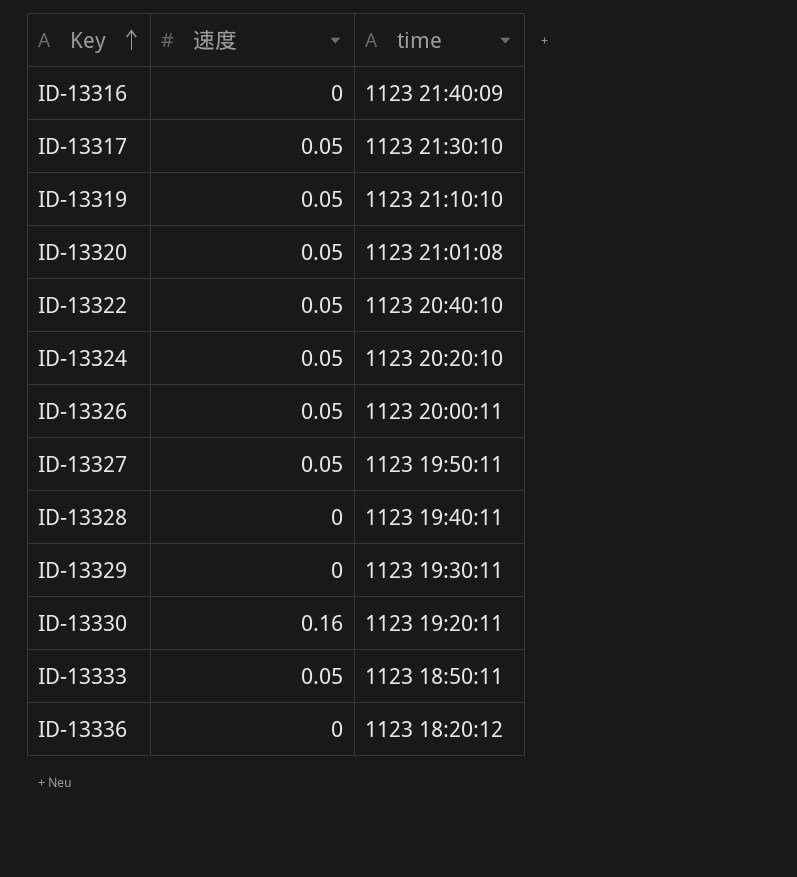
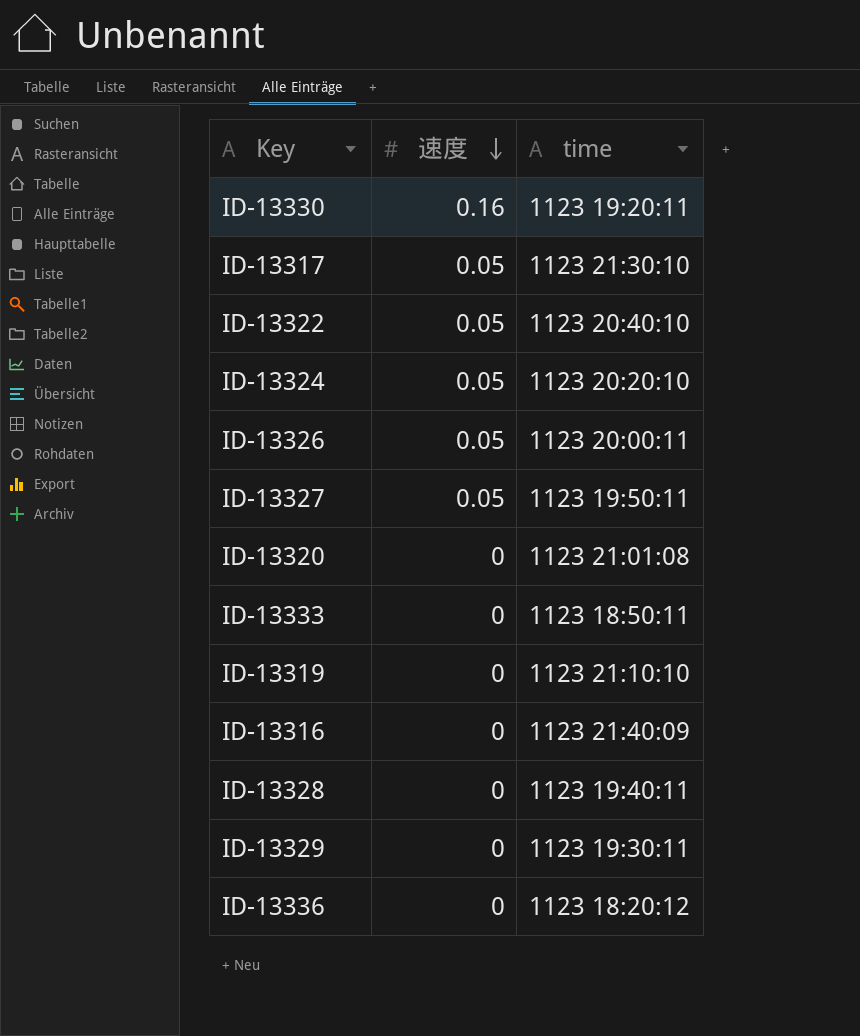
row order: Key ascending -> 速度 descending
ID-13320 | 速度: 0.05 -> 0
ID-13333 | 速度: 0.05 -> 0
ID-13319 | 速度: 0.05 -> 0

